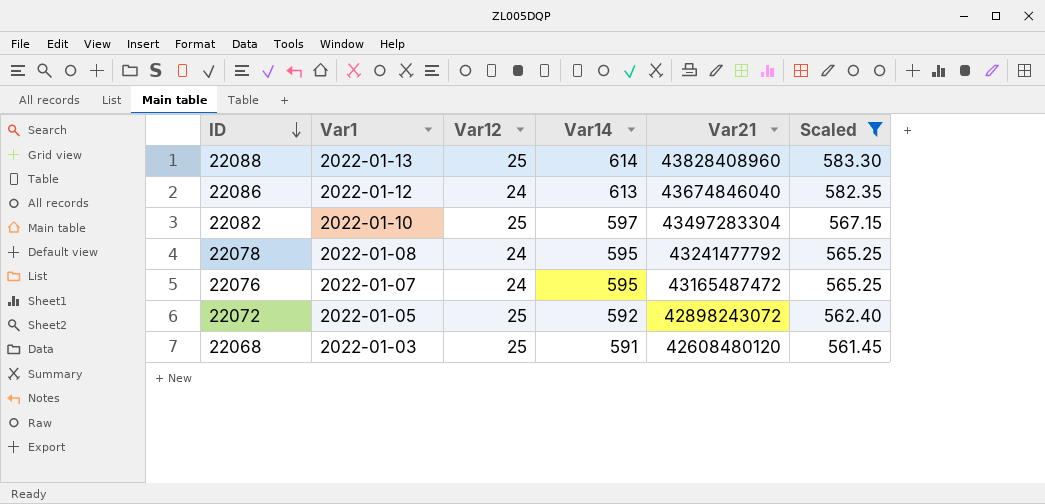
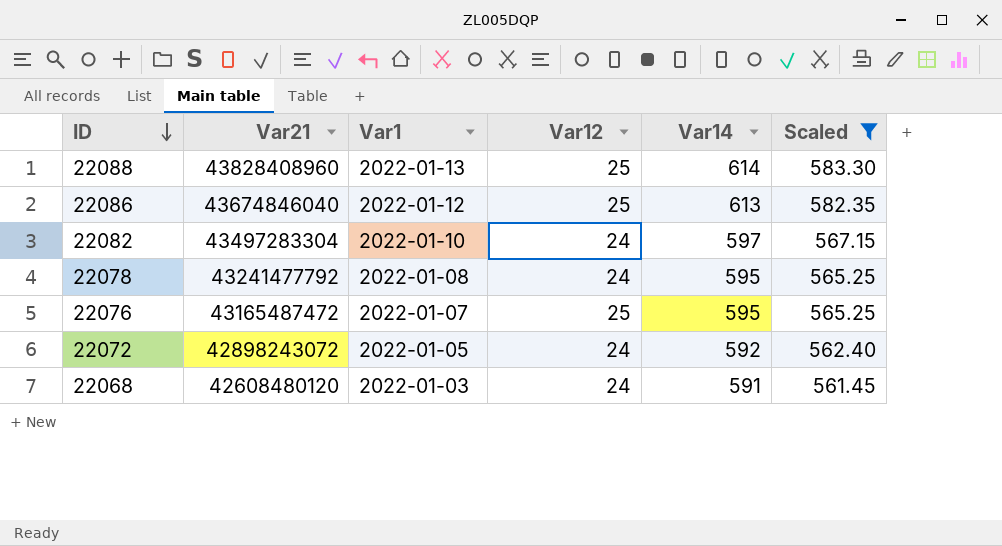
column Var21 | position: 5 -> 2
22086 | Var12: 24 -> 25
22082 | Var12: 25 -> 24
22076 | Var12: 24 -> 25
22072 | Var12: 25 -> 24
22068 | Var12: 25 -> 24

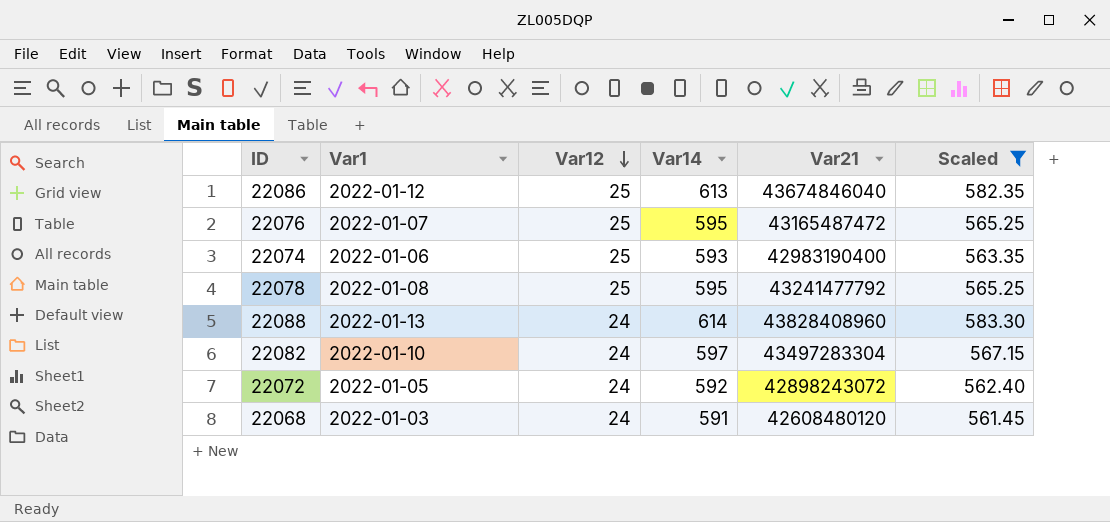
row order: ID descending -> Var12 descending
column Var21 | position: 2 -> 5
row 22074: none -> 2022-01-06 | 25 | 593 | 42983190400 | 563.35
22078 | Var12: 24 -> 25
22088 | Var12: 25 -> 24

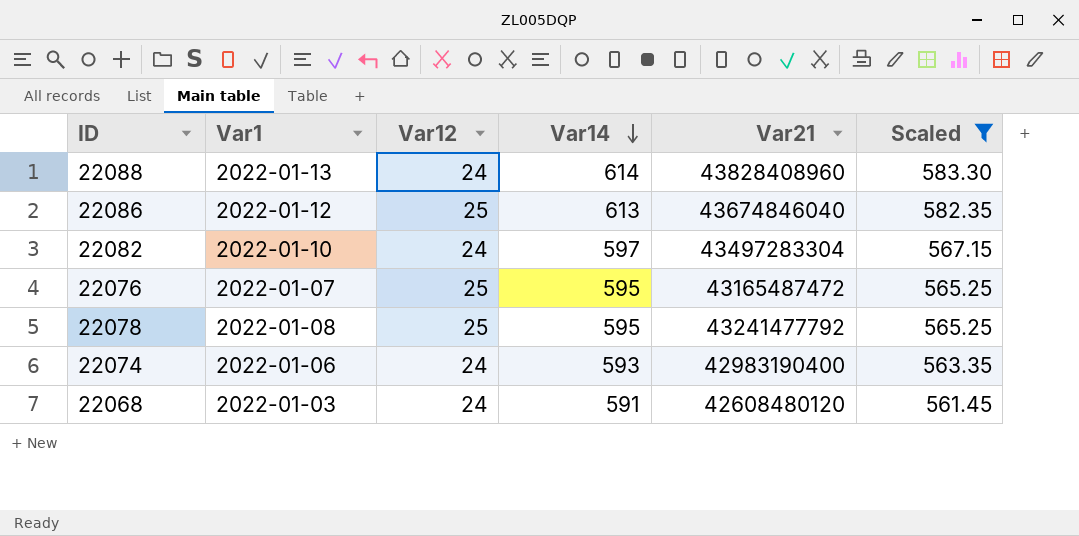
row order: Var12 descending -> Var14 descending
row 22072: 2022-01-05 | 24 | 592 | 42898243072 | 562.40 -> none
22074 | Var12: 25 -> 24

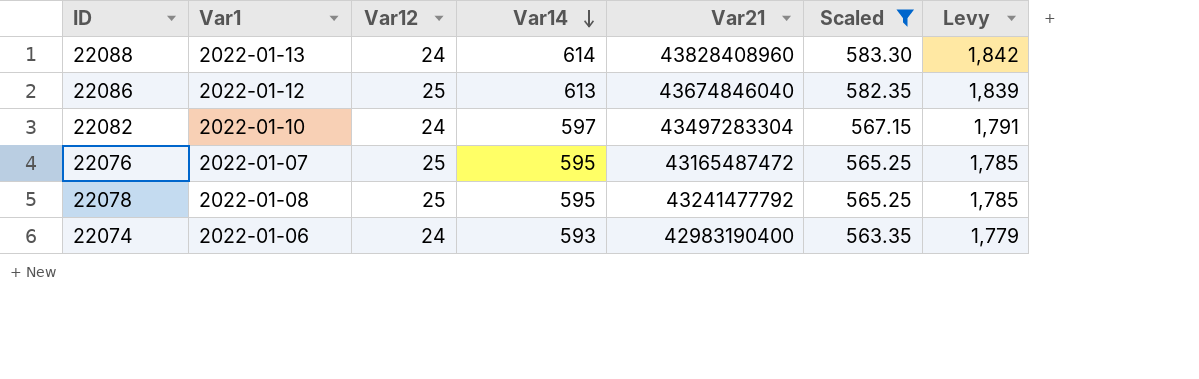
column Levy | formula: none -> [Var14] * 3
row 22068: 2022-01-03 | 24 | 591 | 42608480120 | 561.45 -> none

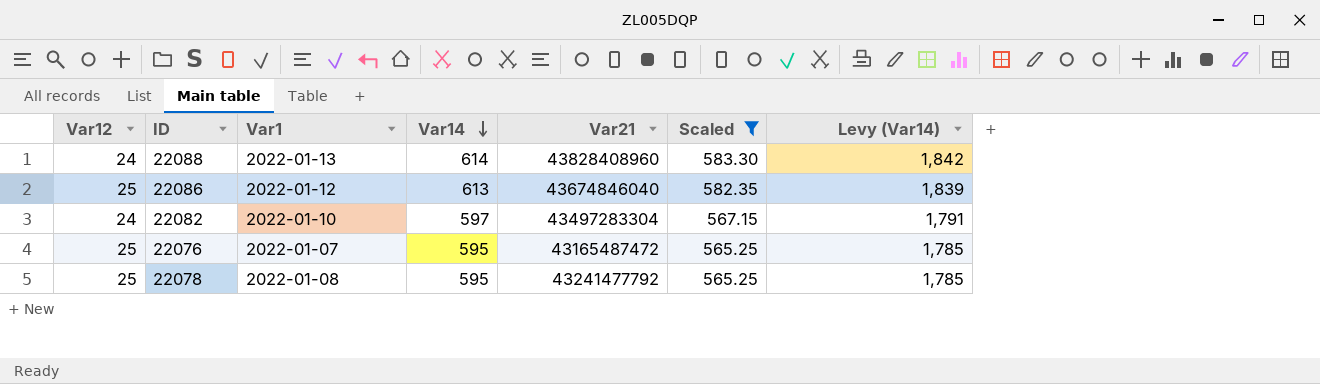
column Var12 | position: 3 -> 1
column name: Levy -> Levy (Var14)
row 22074: 2022-01-06 | 24 | 593 | 42983190400 | 563.35 | 1,779 -> none

